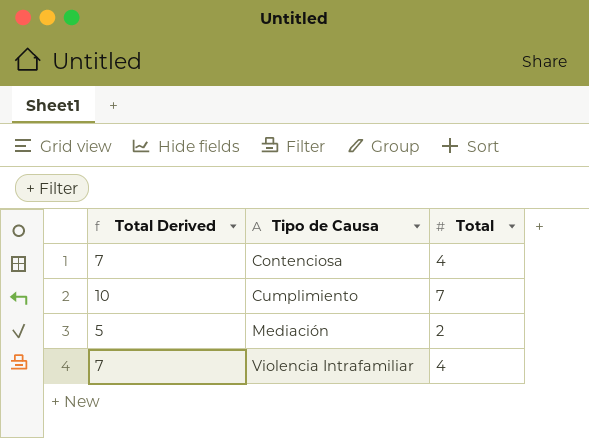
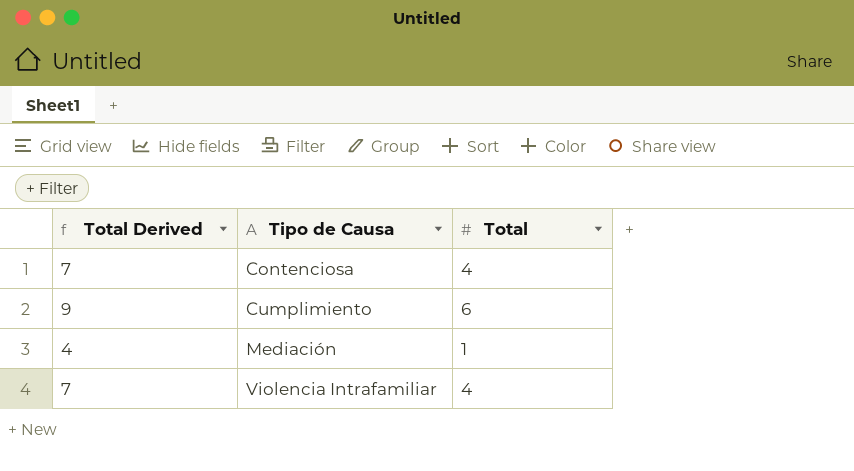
Cumplimiento | Total Derived: 10 -> 9
Cumplimiento | Total: 7 -> 6
Mediación | Total Derived: 5 -> 4
Mediación | Total: 2 -> 1

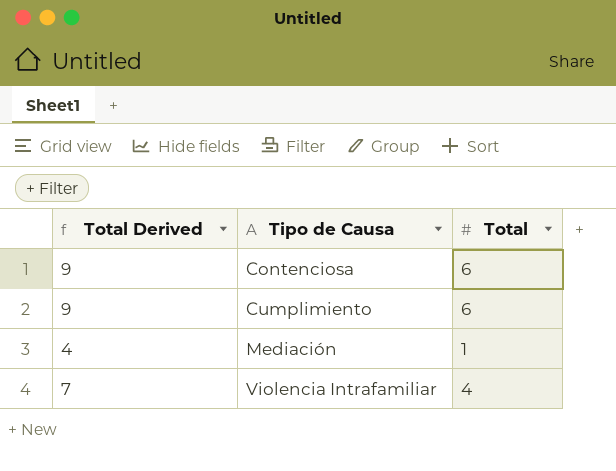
Contenciosa | Total Derived: 7 -> 9
Contenciosa | Total: 4 -> 6

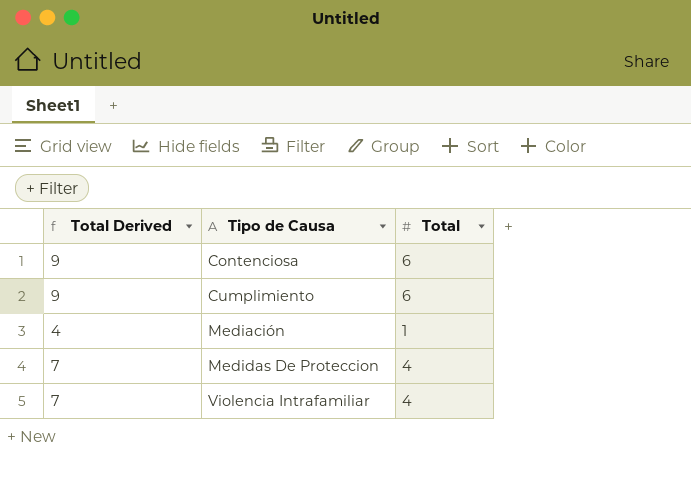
row Medidas De Proteccion: none -> 7 | 4

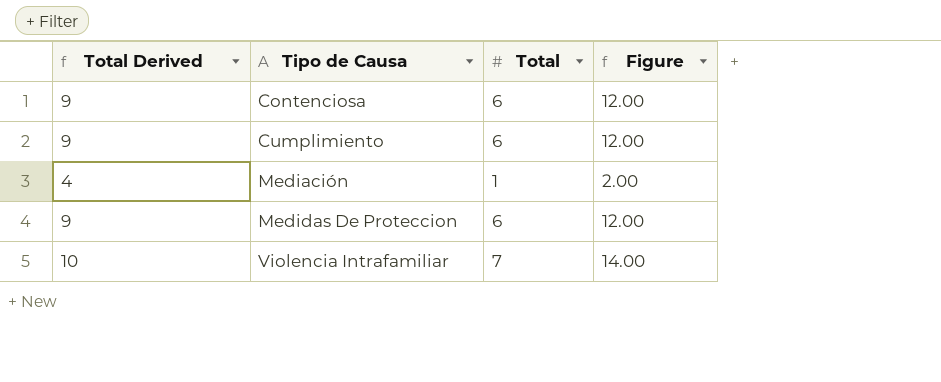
column Figure | formula: none -> [Total] * 2
Medidas De Proteccion | Total Derived: 7 -> 9
Medidas De Proteccion | Total: 4 -> 6
Violencia Intrafamiliar | Total Derived: 7 -> 10
Violencia Intrafamiliar | Total: 4 -> 7

